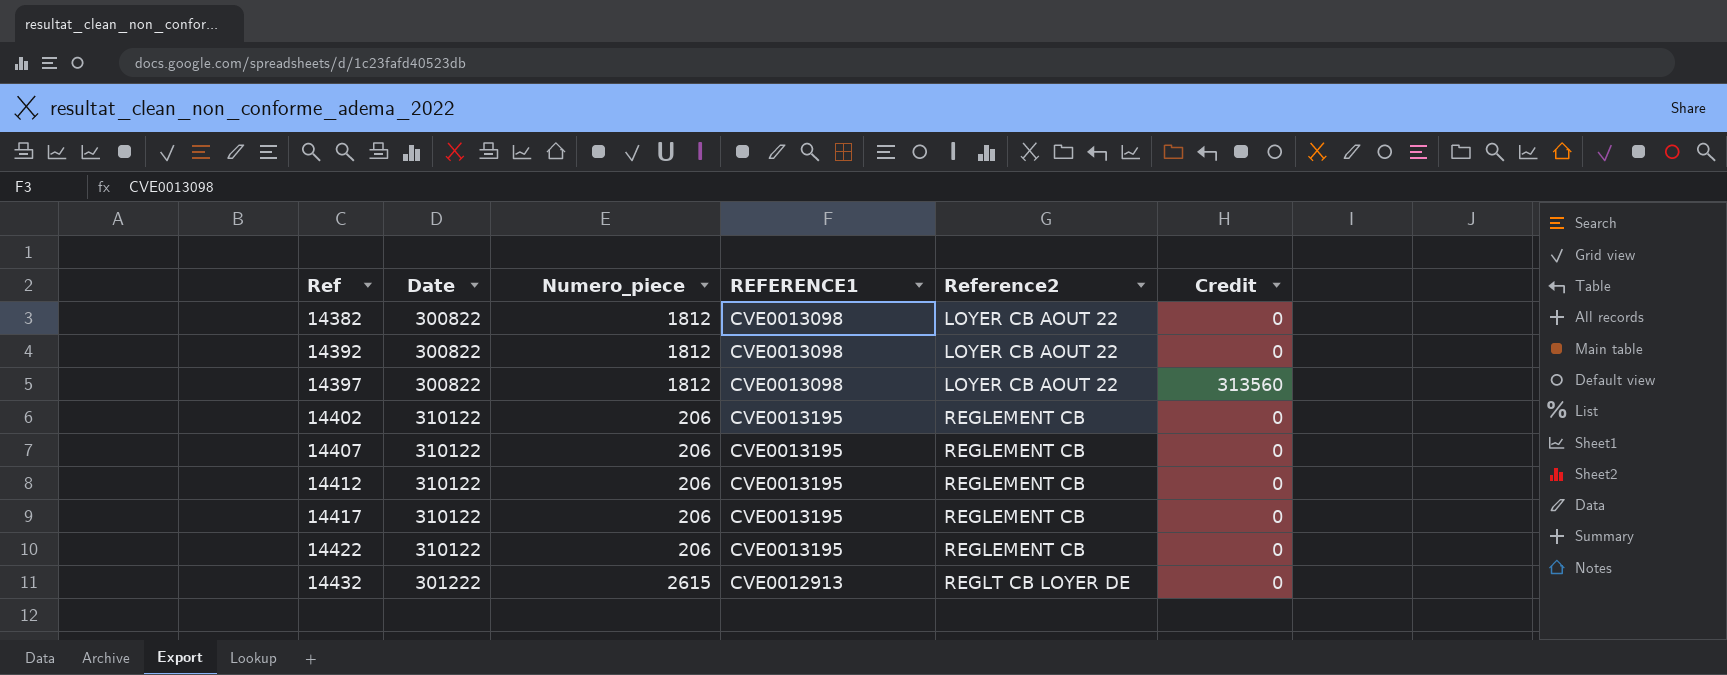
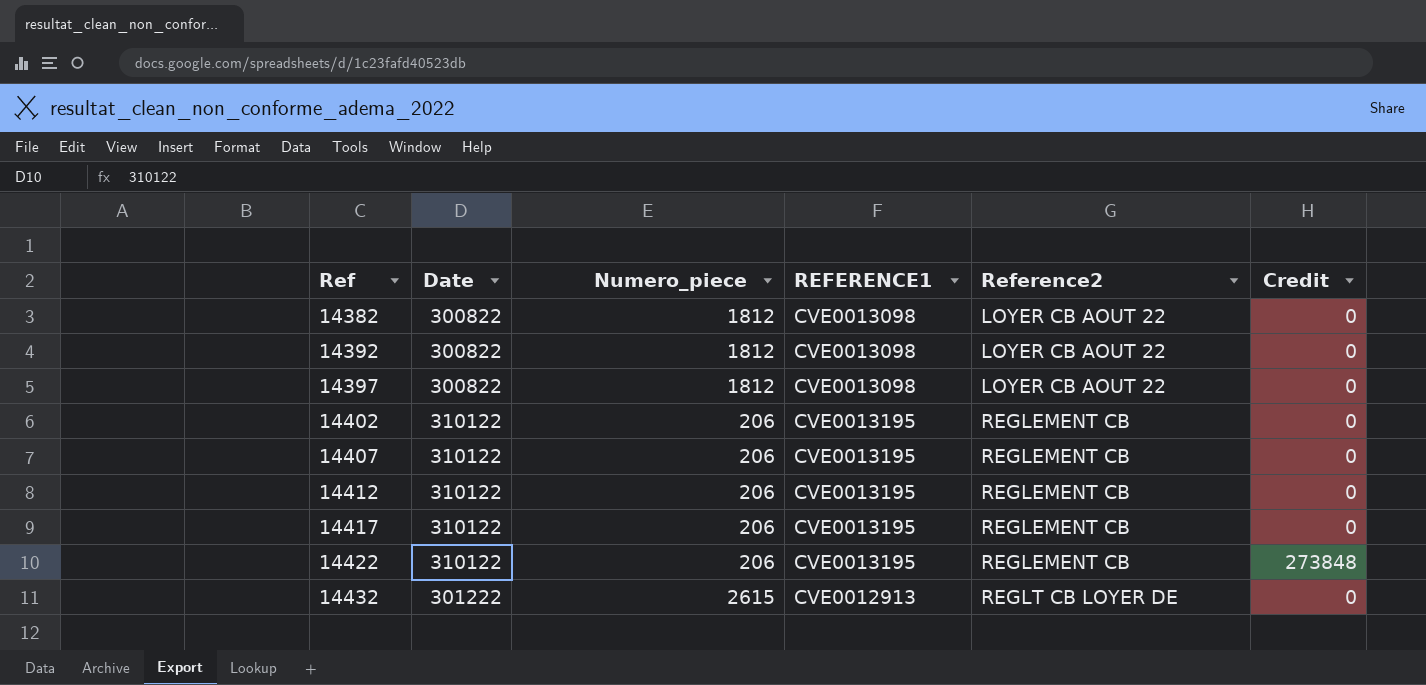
14397 | Credit: 313560 -> 0
14422 | Credit: 0 -> 273848

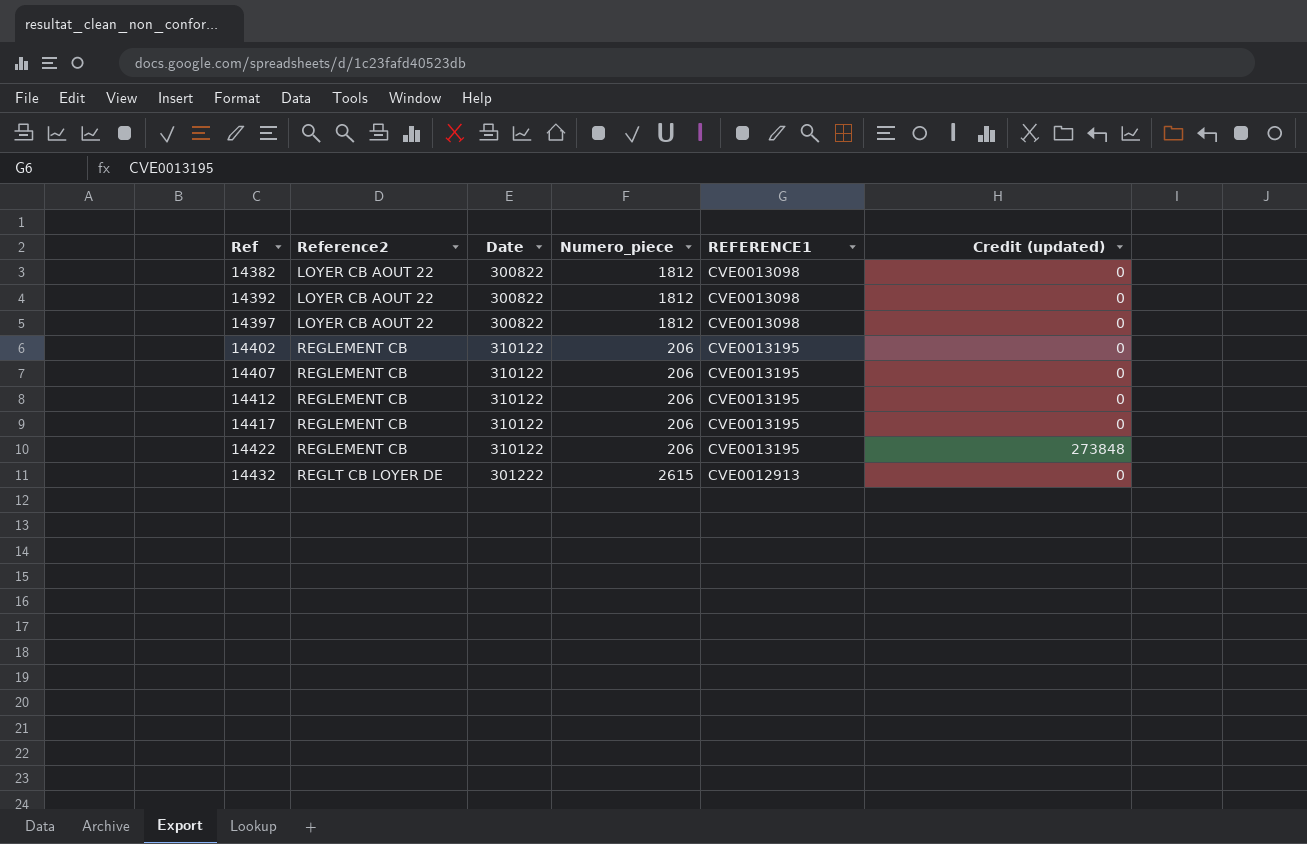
column Reference2 | position: 5 -> 2
column name: Credit -> Credit (updated)

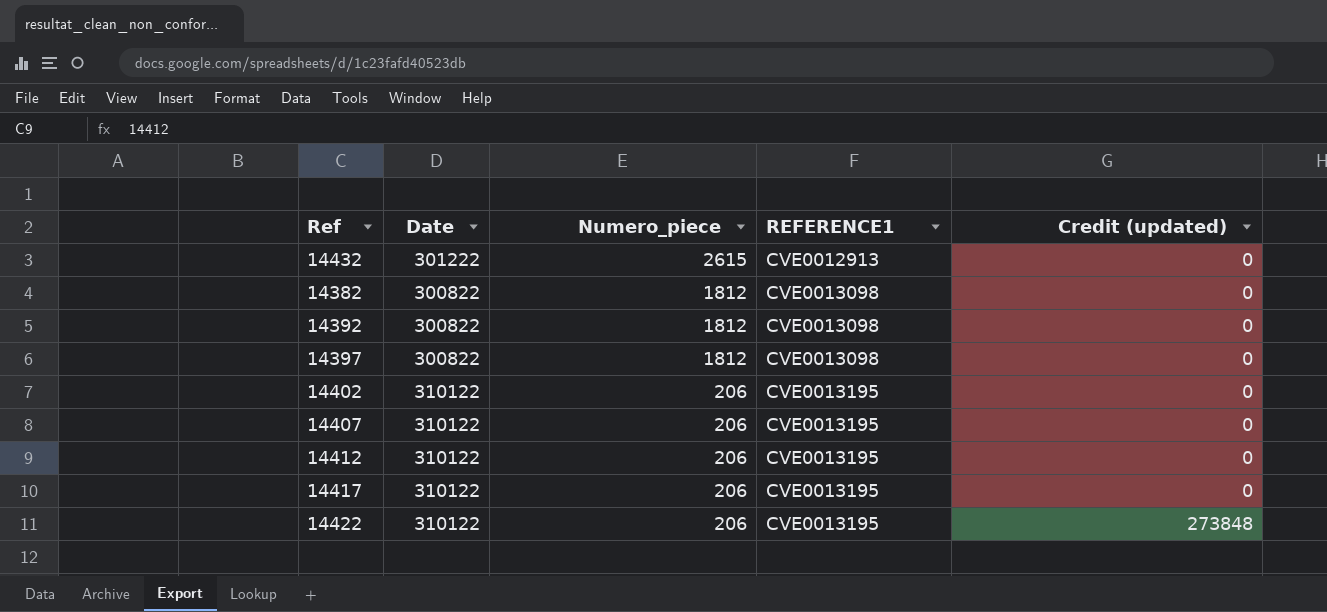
row order: Ref ascending -> Numero_piece descending
column Reference2 | position: 2 -> none

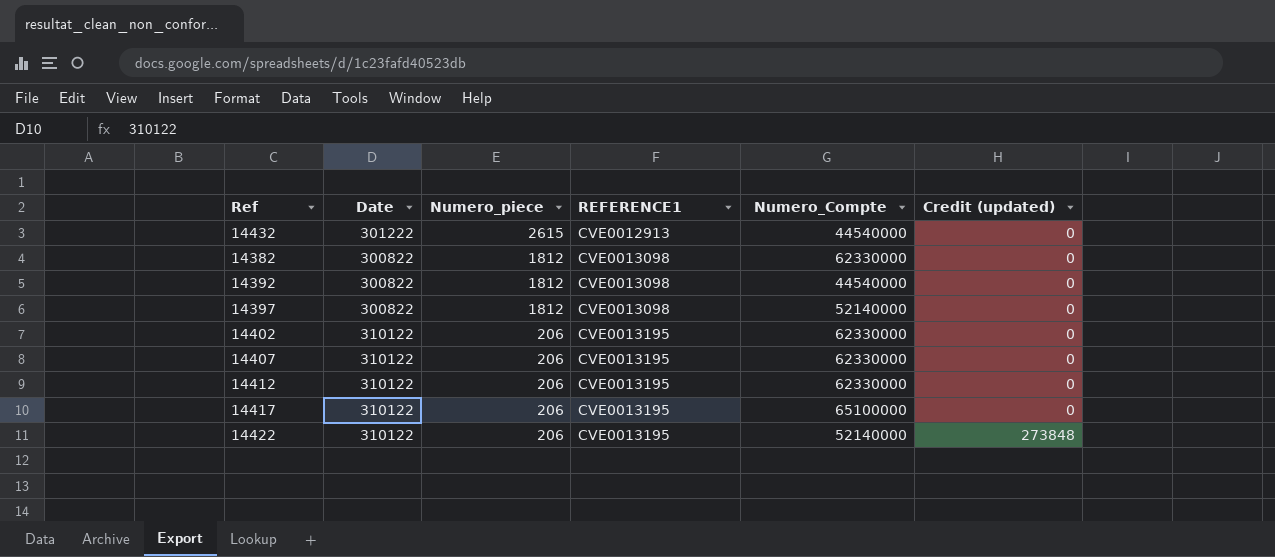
column Numero_Compte | position: none -> 5

